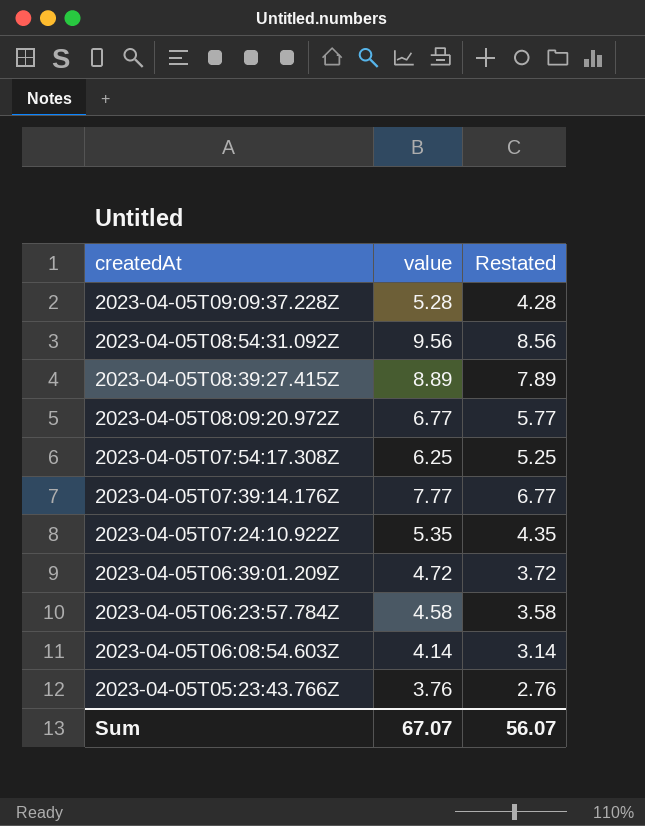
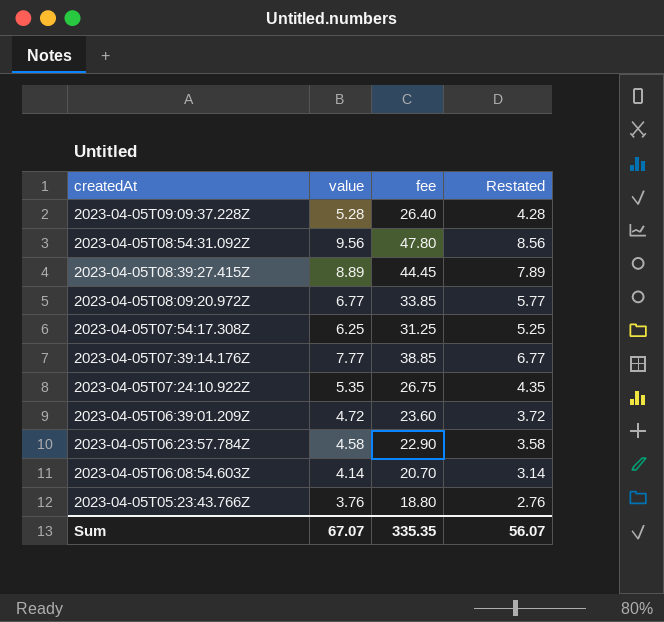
column fee | formula: none -> [value] * 5

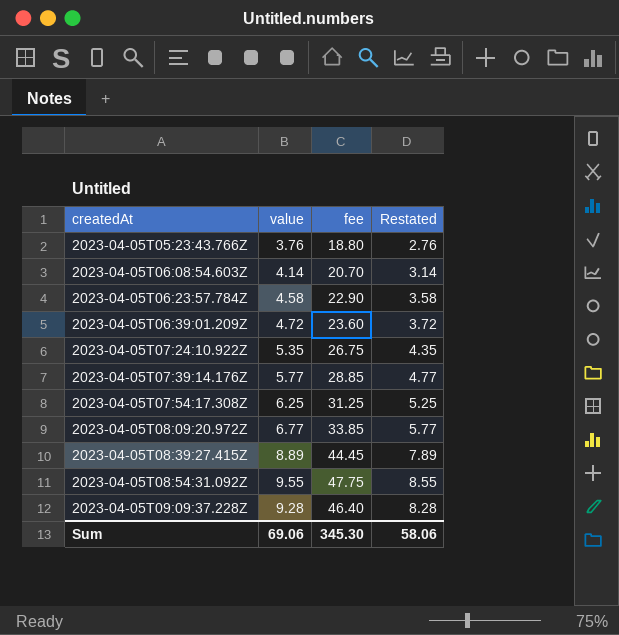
row order: createdAt descending -> createdAt ascending
2023-04-05T07:39:14.176Z | value: 7.77 -> 5.77
2023-04-05T07:39:14.176Z | fee: 38.85 -> 28.85
2023-04-05T07:39:14.176Z | Restated: 6.77 -> 4.77
2023-04-05T08:54:31.092Z | value: 9.56 -> 9.55
2023-04-05T08:54:31.092Z | fee: 47.80 -> 47.75
2023-04-05T08:54:31.092Z | Restated: 8.56 -> 8.55
2023-04-05T09:09:37.228Z | value: 5.28 -> 9.28
2023-04-05T09:09:37.228Z | fee: 26.40 -> 46.40
2023-04-05T09:09:37.228Z | Restated: 4.28 -> 8.28
Sum | value: 67.07 -> 69.06
Sum | fee: 335.35 -> 345.30
Sum | Restated: 56.07 -> 58.06

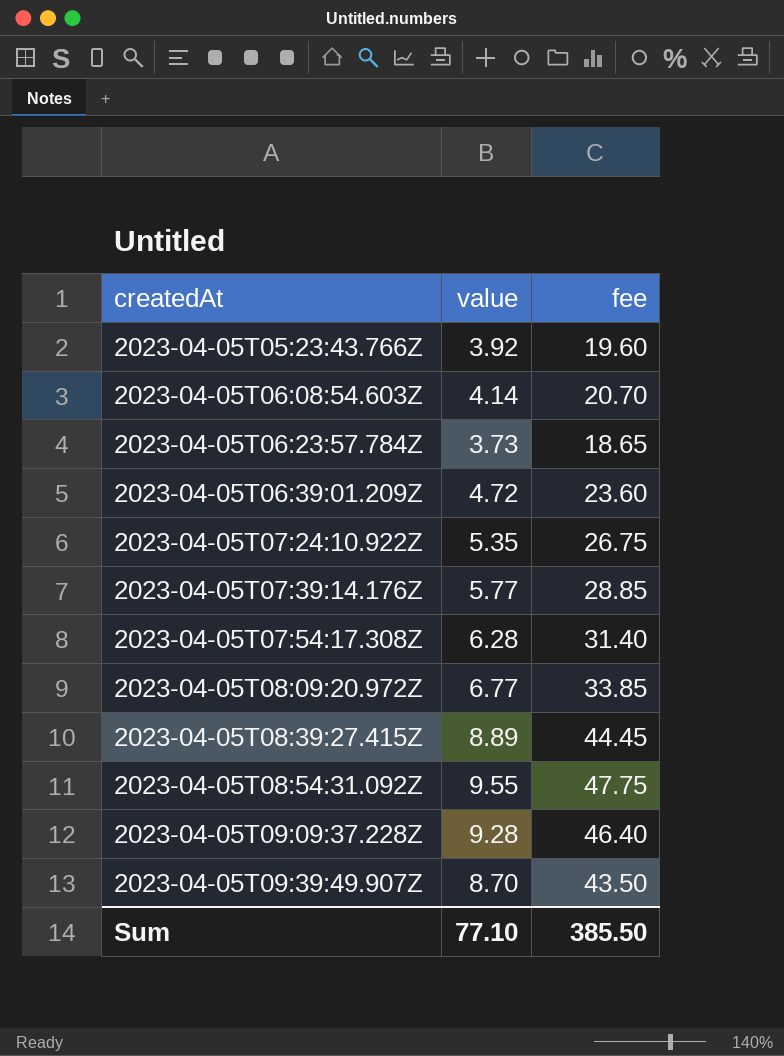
column Restated | formula: [value] - 1 -> none
2023-04-05T05:23:43.766Z | value: 3.76 -> 3.92
2023-04-05T05:23:43.766Z | fee: 18.80 -> 19.60
2023-04-05T06:23:57.784Z | value: 4.58 -> 3.73
2023-04-05T06:23:57.784Z | fee: 22.90 -> 18.65
2023-04-05T07:54:17.308Z | value: 6.25 -> 6.28
2023-04-05T07:54:17.308Z | fee: 31.25 -> 31.40
row 2023-04-05T09:39:49.907Z: none -> 8.70 | 43.50
Sum | value: 69.06 -> 77.10
Sum | fee: 345.30 -> 385.50

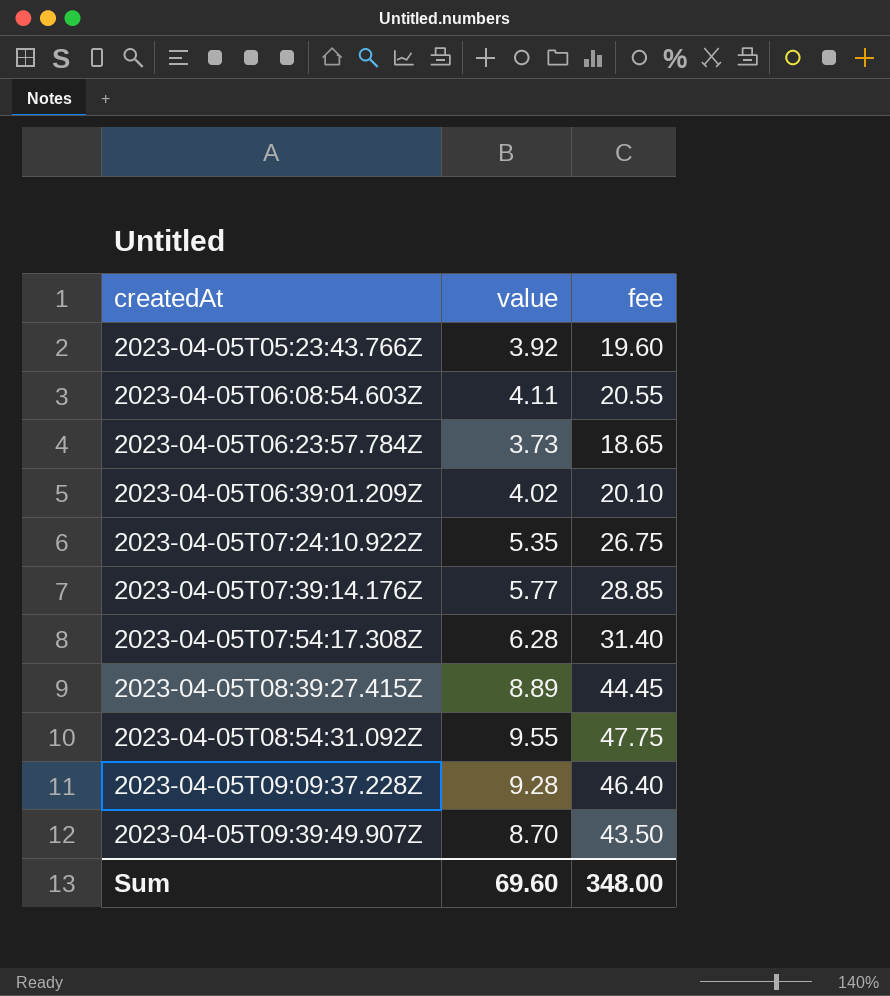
row 2023-04-05T08:09:20.972Z: 6.77 | 33.85 -> none
2023-04-05T06:08:54.603Z | value: 4.14 -> 4.11
2023-04-05T06:08:54.603Z | fee: 20.70 -> 20.55
2023-04-05T06:39:01.209Z | value: 4.72 -> 4.02
2023-04-05T06:39:01.209Z | fee: 23.60 -> 20.10
Sum | value: 77.10 -> 69.60
Sum | fee: 385.50 -> 348.00

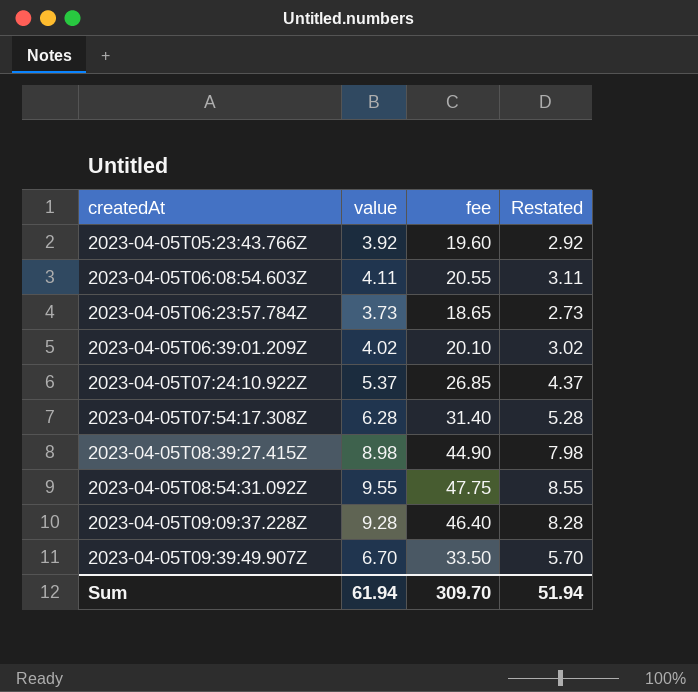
column Restated | formula: none -> [value] - 1
row 2023-04-05T07:39:14.176Z: 5.77 | 28.85 -> none
2023-04-05T07:24:10.922Z | value: 5.35 -> 5.37
2023-04-05T07:24:10.922Z | fee: 26.75 -> 26.85
2023-04-05T08:39:27.415Z | value: 8.89 -> 8.98
2023-04-05T08:39:27.415Z | fee: 44.45 -> 44.90
2023-04-05T09:39:49.907Z | value: 8.70 -> 6.70
2023-04-05T09:39:49.907Z | fee: 43.50 -> 33.50
Sum | value: 69.60 -> 61.94
Sum | fee: 348.00 -> 309.70

